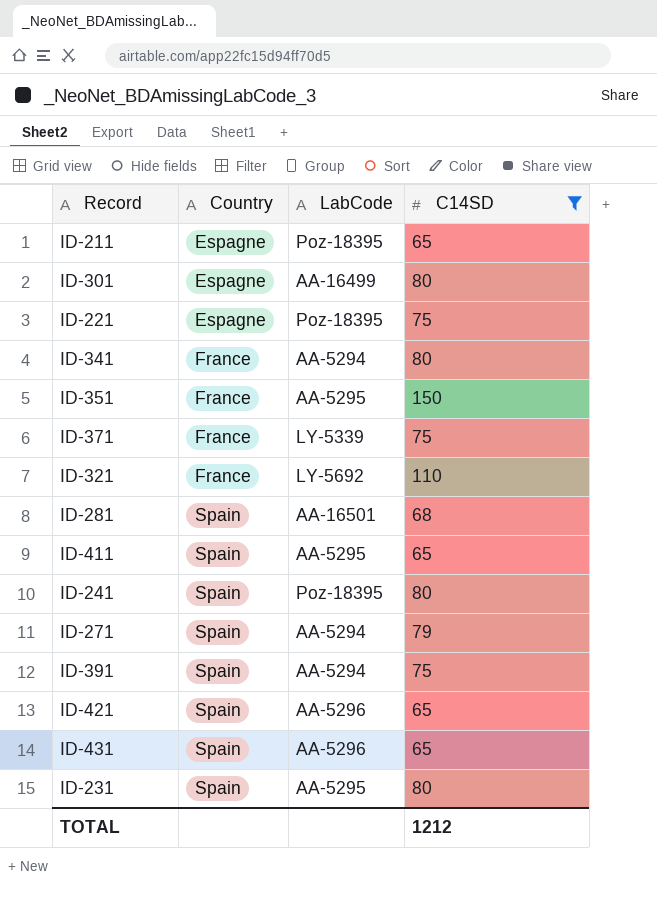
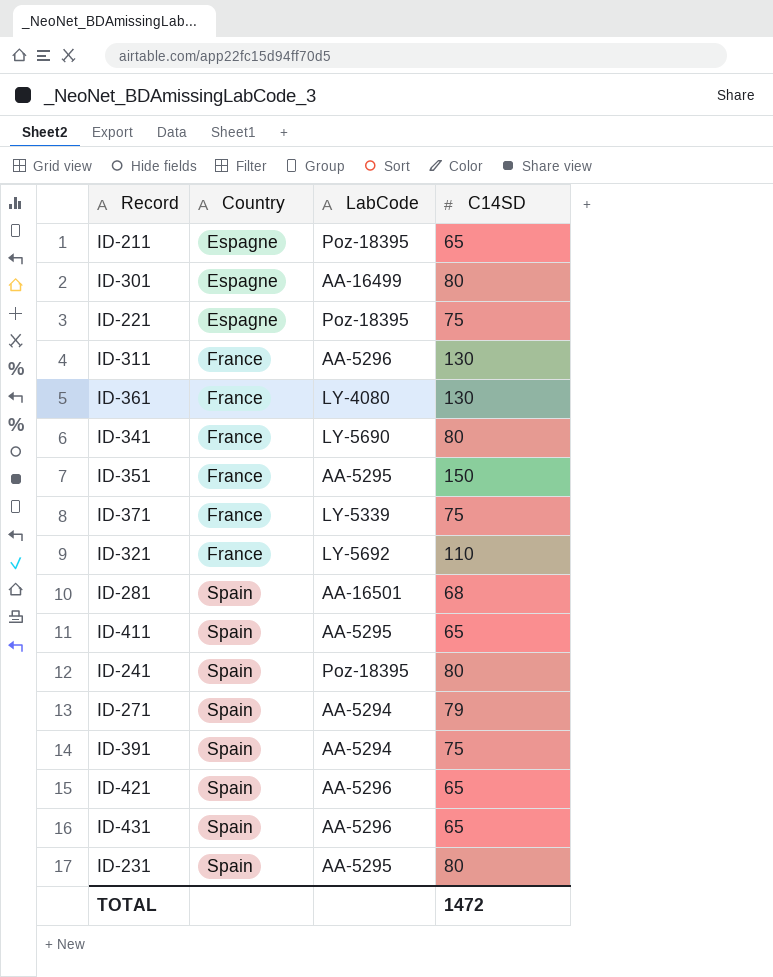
filter: C14SD != 130 -> none
ID-341 | LabCode: AA-5294 -> LY-5690
TOTAL | C14SD: 1212 -> 1472

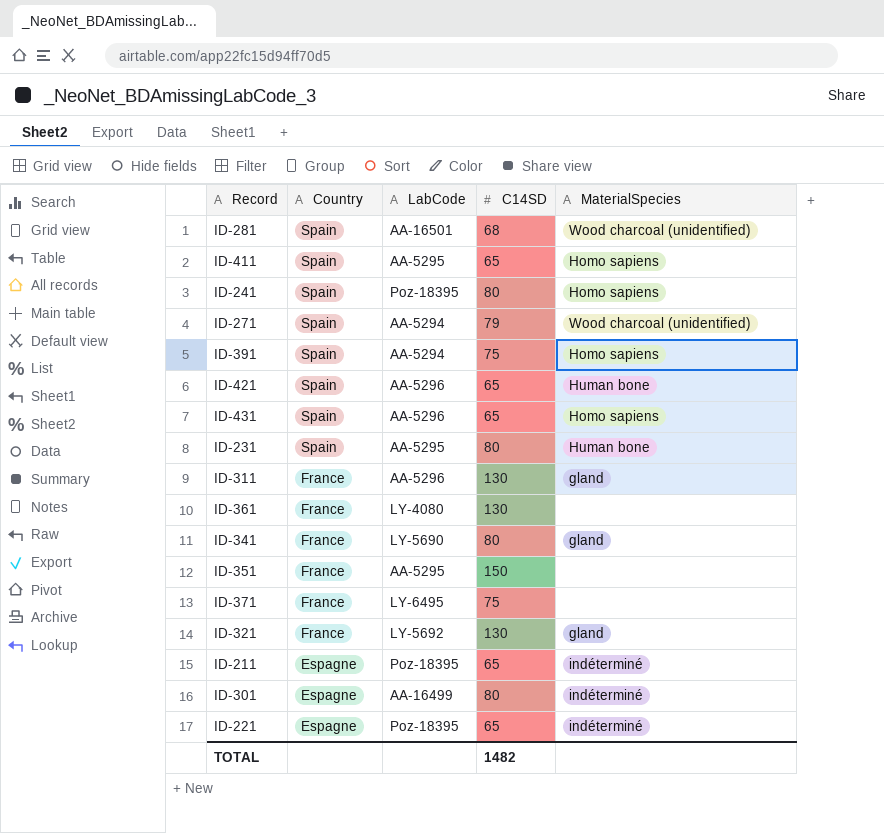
row order: Country ascending -> Country descending
column MaterialSpecies | position: none -> 5
ID-371 | LabCode: LY-5339 -> LY-6495
ID-321 | C14SD: 110 -> 130
ID-221 | C14SD: 75 -> 65
TOTAL | C14SD: 1472 -> 1482

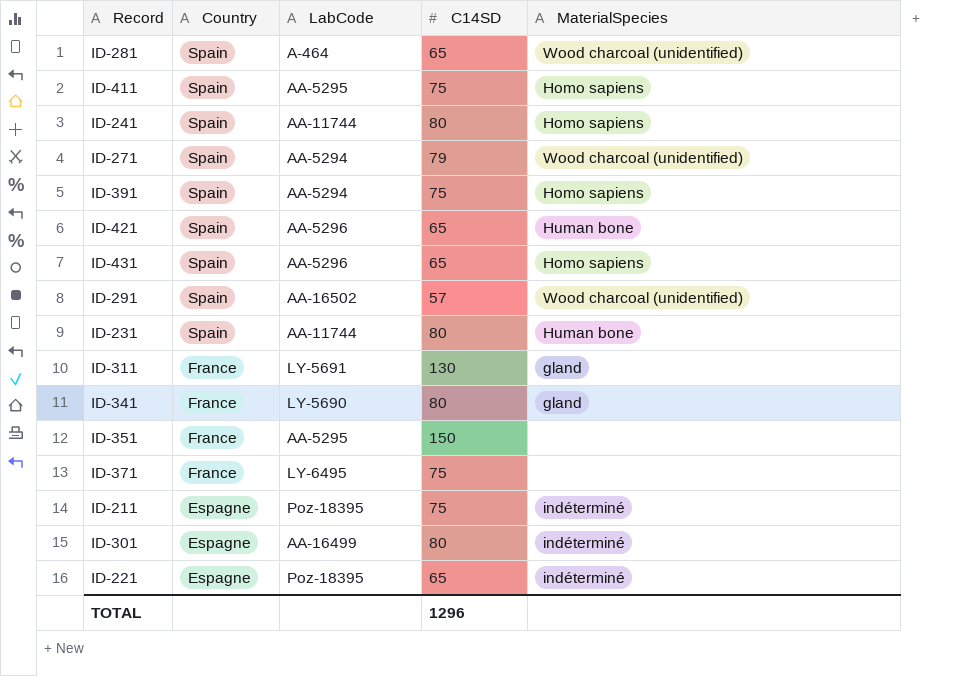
row ID-361: France | LY-4080 | 130 | none -> none
row ID-321: France | LY-5692 | 130 | gland -> none
ID-281 | LabCode: AA-16501 -> A-464
ID-281 | C14SD: 68 -> 65
ID-411 | C14SD: 65 -> 75
ID-241 | LabCode: Poz-18395 -> AA-11744
row ID-291: none -> Spain | AA-16502 | 57 | Wood charcoal (unidentified)
ID-231 | LabCode: AA-5295 -> AA-11744
ID-311 | LabCode: AA-5296 -> LY-5691
ID-211 | C14SD: 65 -> 75
TOTAL | C14SD: 1482 -> 1296

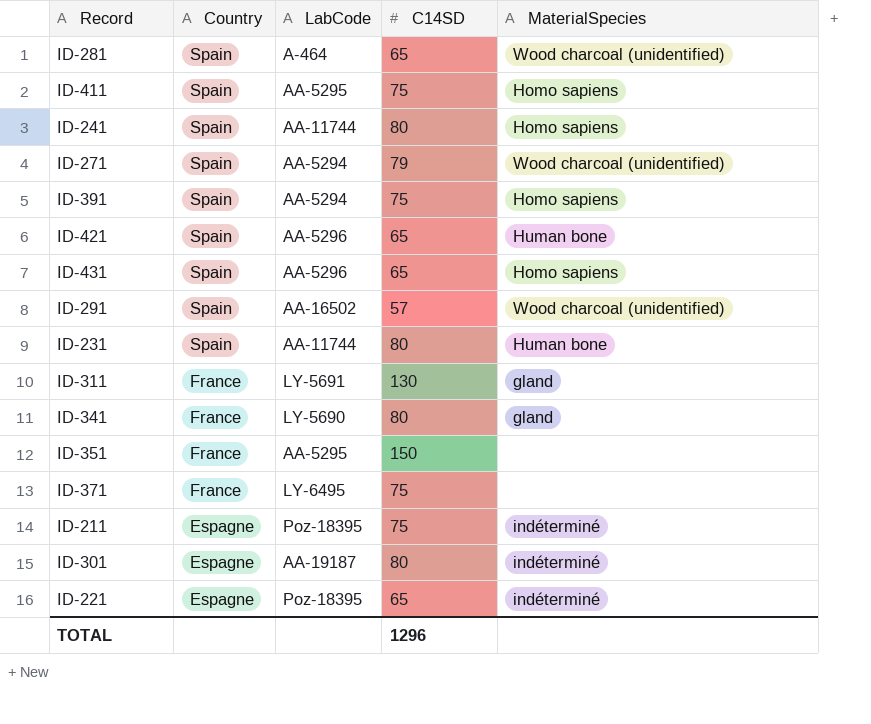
ID-301 | LabCode: AA-16499 -> AA-19187

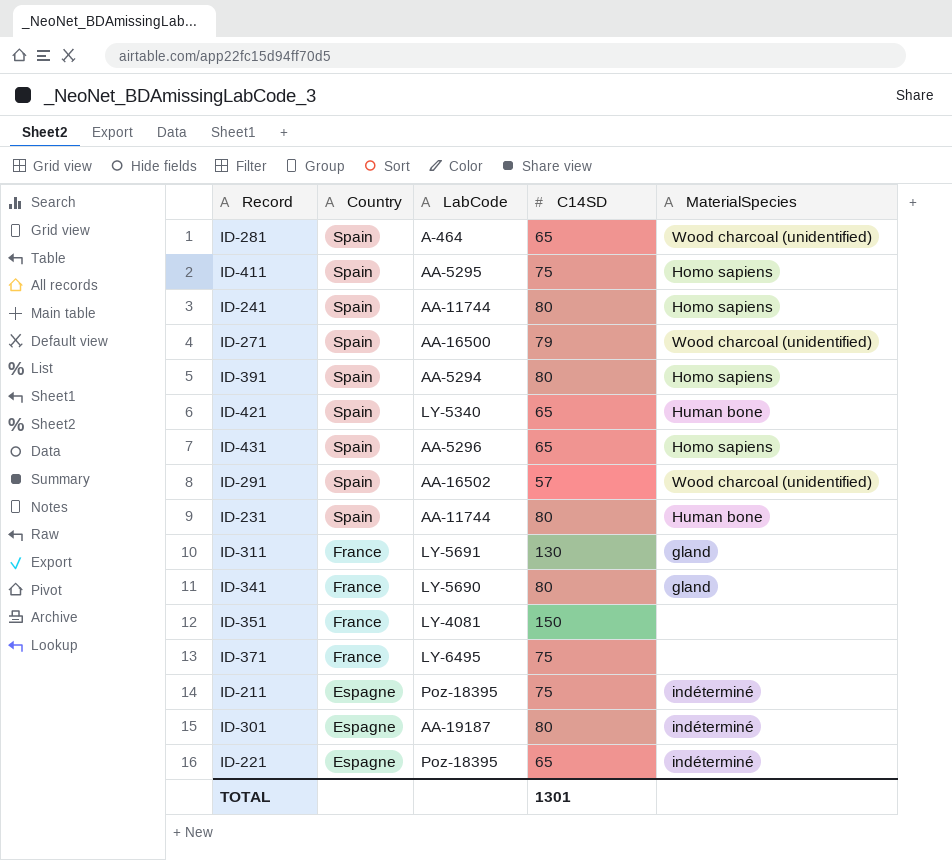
ID-271 | LabCode: AA-5294 -> AA-16500
ID-391 | C14SD: 75 -> 80
ID-421 | LabCode: AA-5296 -> LY-5340
ID-351 | LabCode: AA-5295 -> LY-4081
TOTAL | C14SD: 1296 -> 1301

